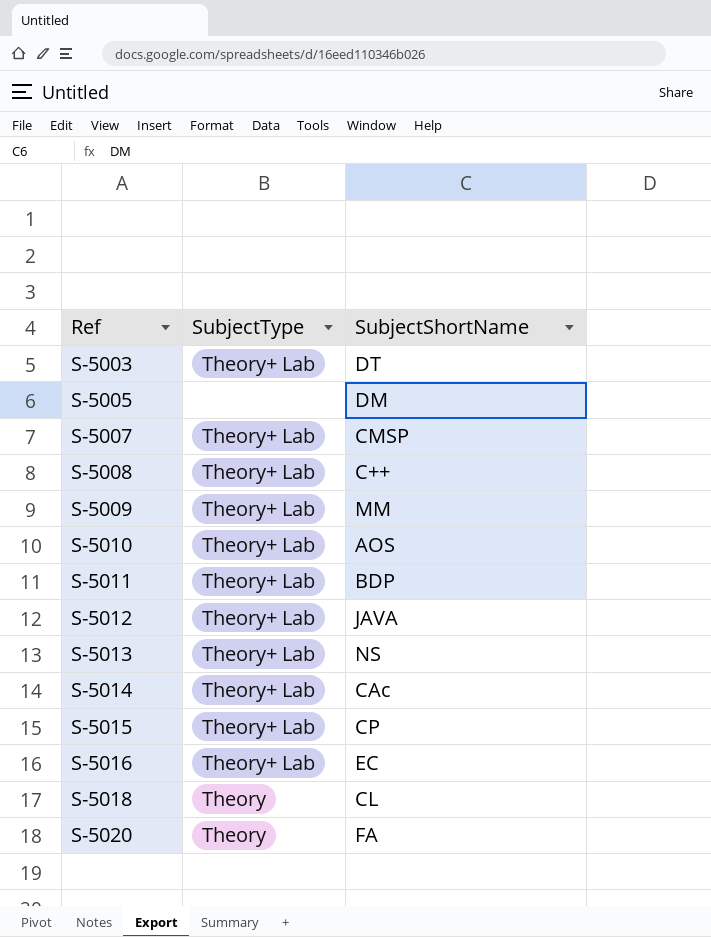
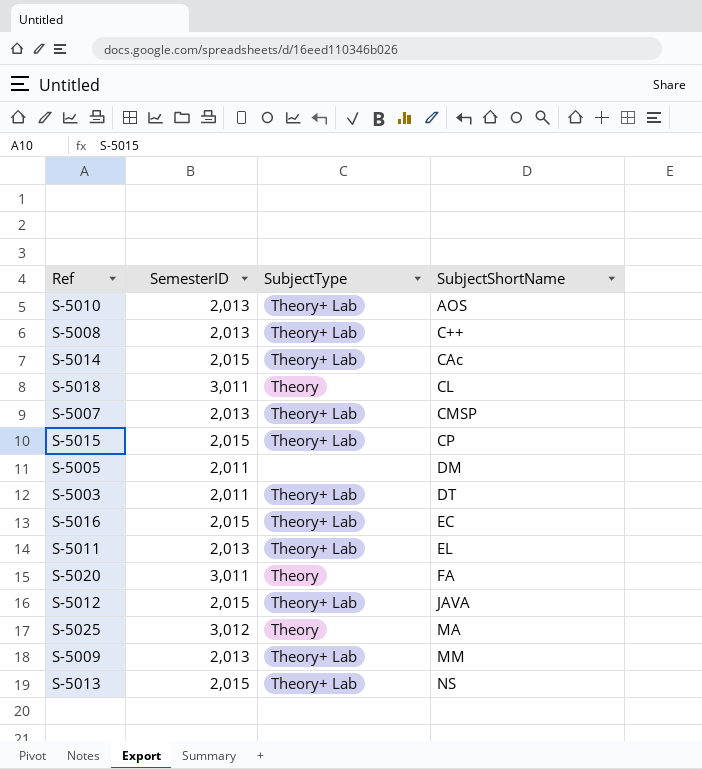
row order: Ref ascending -> SubjectShortName ascending
column SemesterID | position: none -> 2
S-5011 | SubjectShortName: BDP -> EL
row S-5025: none -> 3,012 | Theory | MA

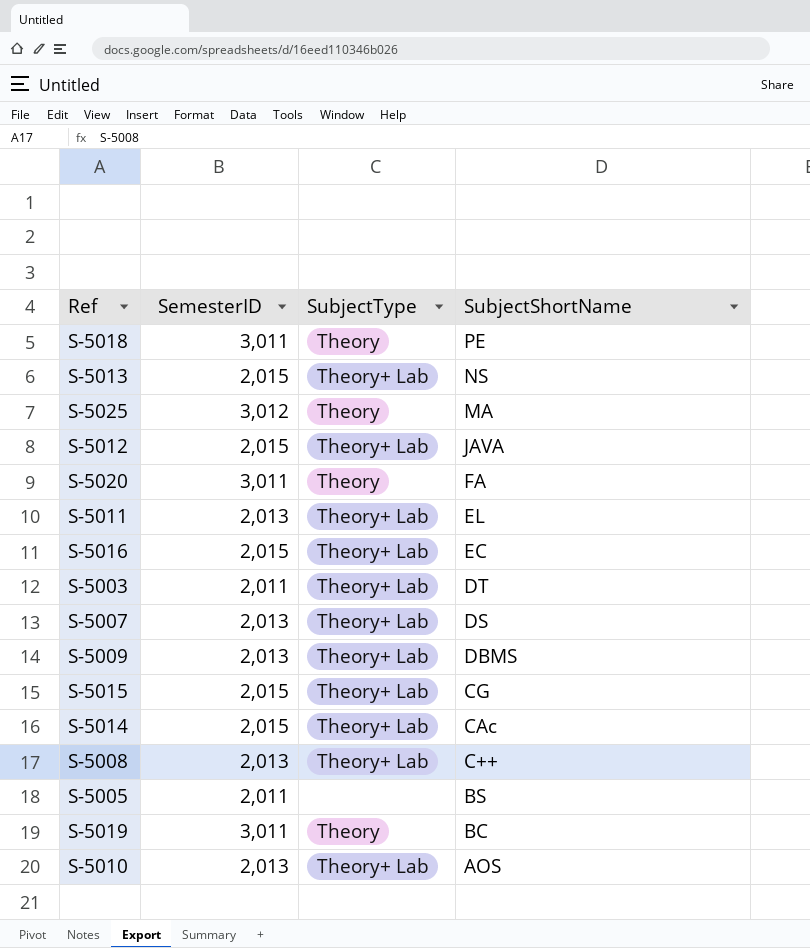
row order: SubjectShortName ascending -> SubjectShortName descending
S-5018 | SubjectShortName: CL -> PE
S-5007 | SubjectShortName: CMSP -> DS
S-5009 | SubjectShortName: MM -> DBMS
S-5015 | SubjectShortName: CP -> CG
S-5005 | SubjectShortName: DM -> BS
row S-5019: none -> 3,011 | Theory | BC

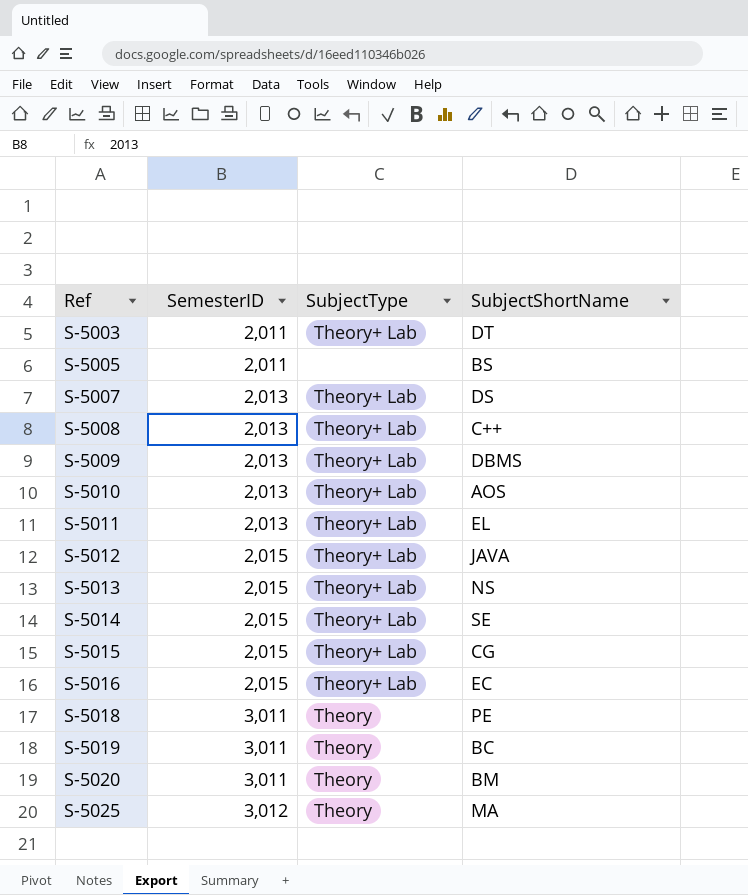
row order: SubjectShortName descending -> Ref ascending
S-5014 | SubjectShortName: CAc -> SE
S-5020 | SubjectShortName: FA -> BM

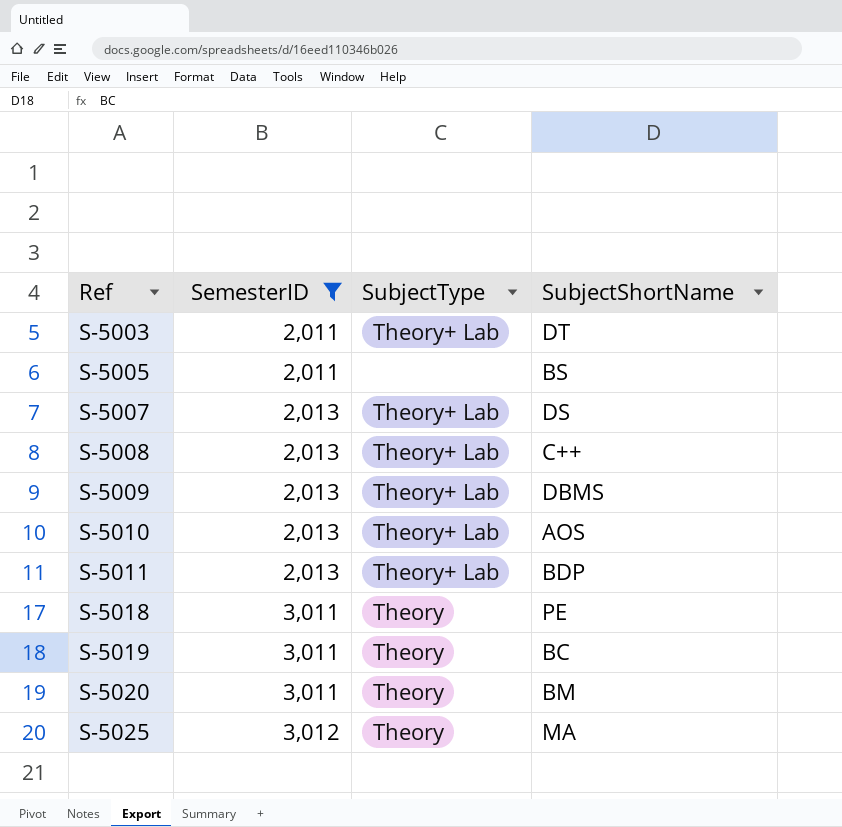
filter: none -> SemesterID != 2,015
S-5011 | SubjectShortName: EL -> BDP

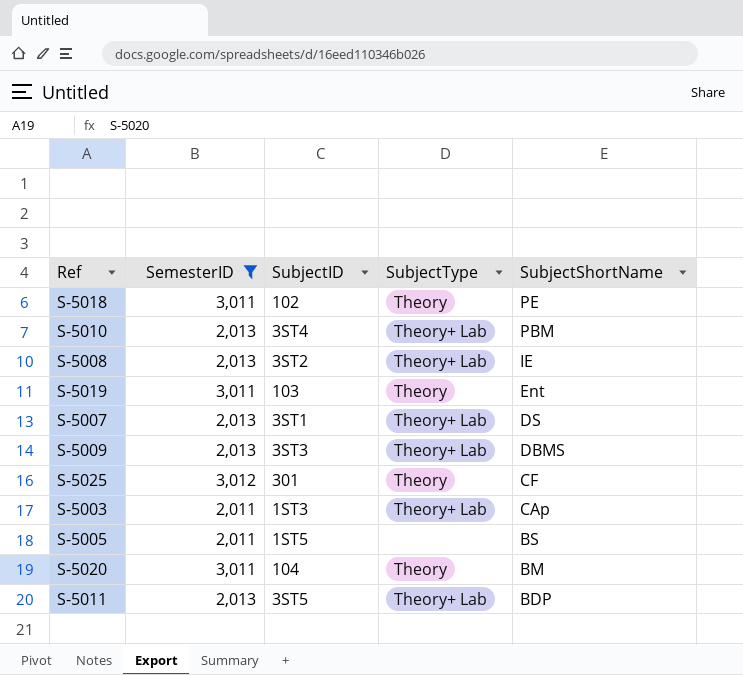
row order: Ref ascending -> SubjectShortName descending
column SubjectID | position: none -> 3
S-5010 | SubjectShortName: AOS -> PBM
S-5008 | SubjectShortName: C++ -> IE
S-5019 | SubjectShortName: BC -> Ent
S-5025 | SubjectShortName: MA -> CF
S-5003 | SubjectShortName: DT -> CAp

